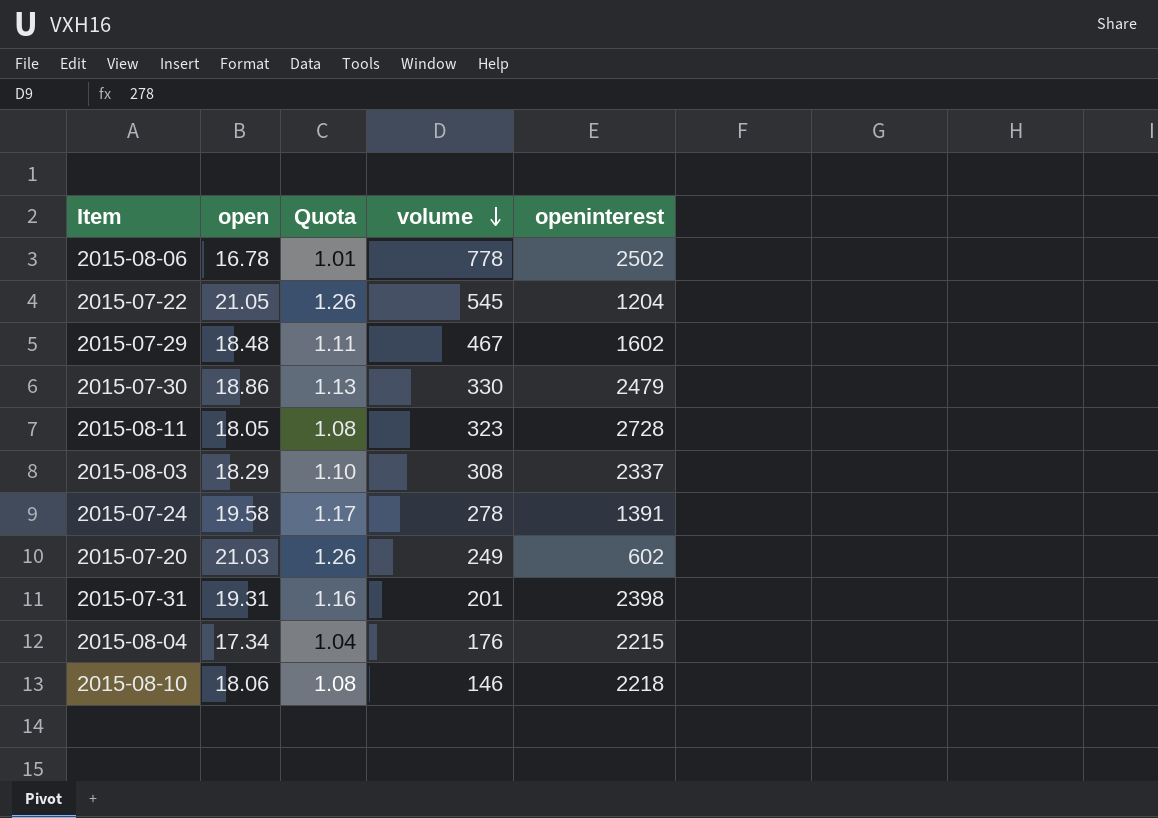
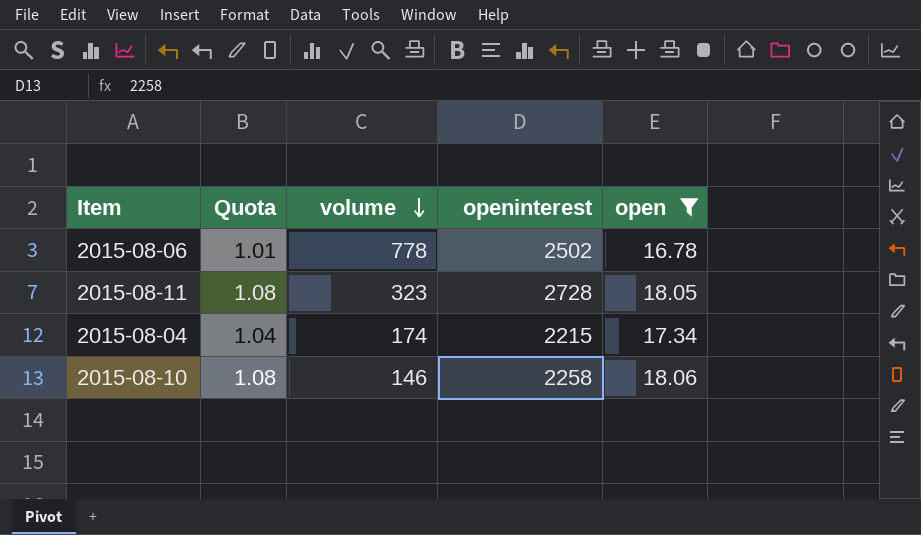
filter: none -> open <= 18.06
column open | position: 2 -> 5
2015-08-04 | volume: 176 -> 174
2015-08-10 | openinterest: 2218 -> 2258

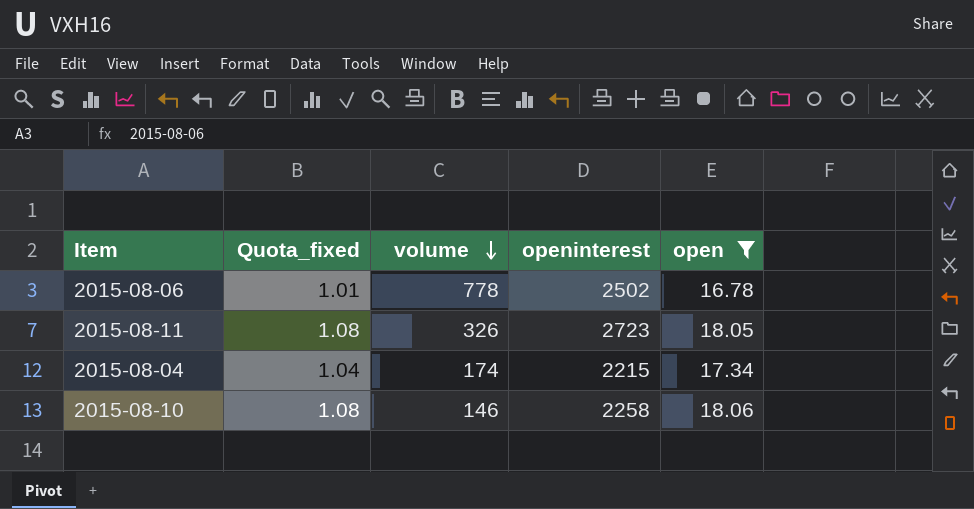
column name: Quota -> Quota_fixed
2015-08-11 | volume: 323 -> 326
2015-08-11 | openinterest: 2728 -> 2723

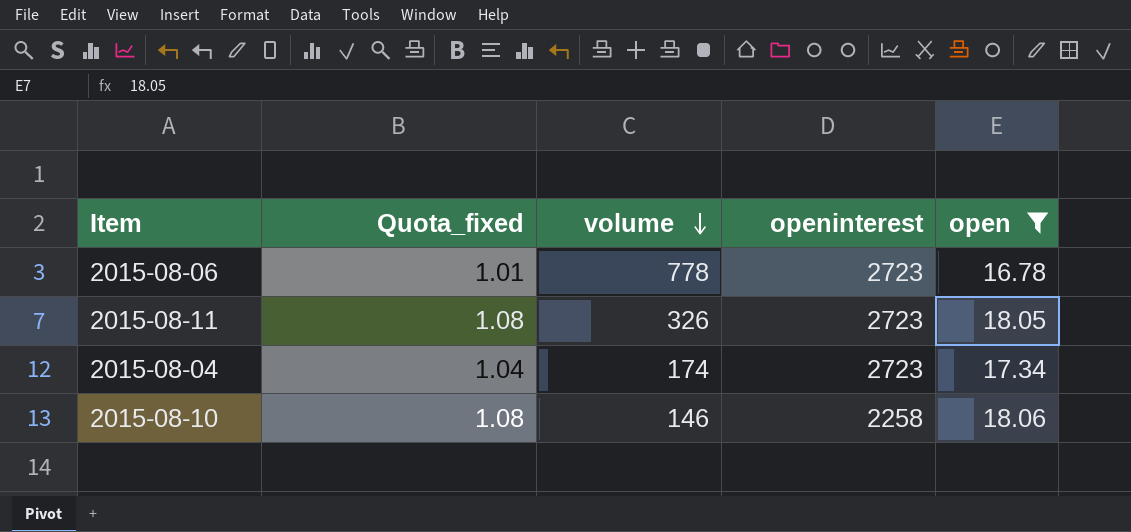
2015-08-06 | openinterest: 2502 -> 2723
2015-08-04 | openinterest: 2215 -> 2723

